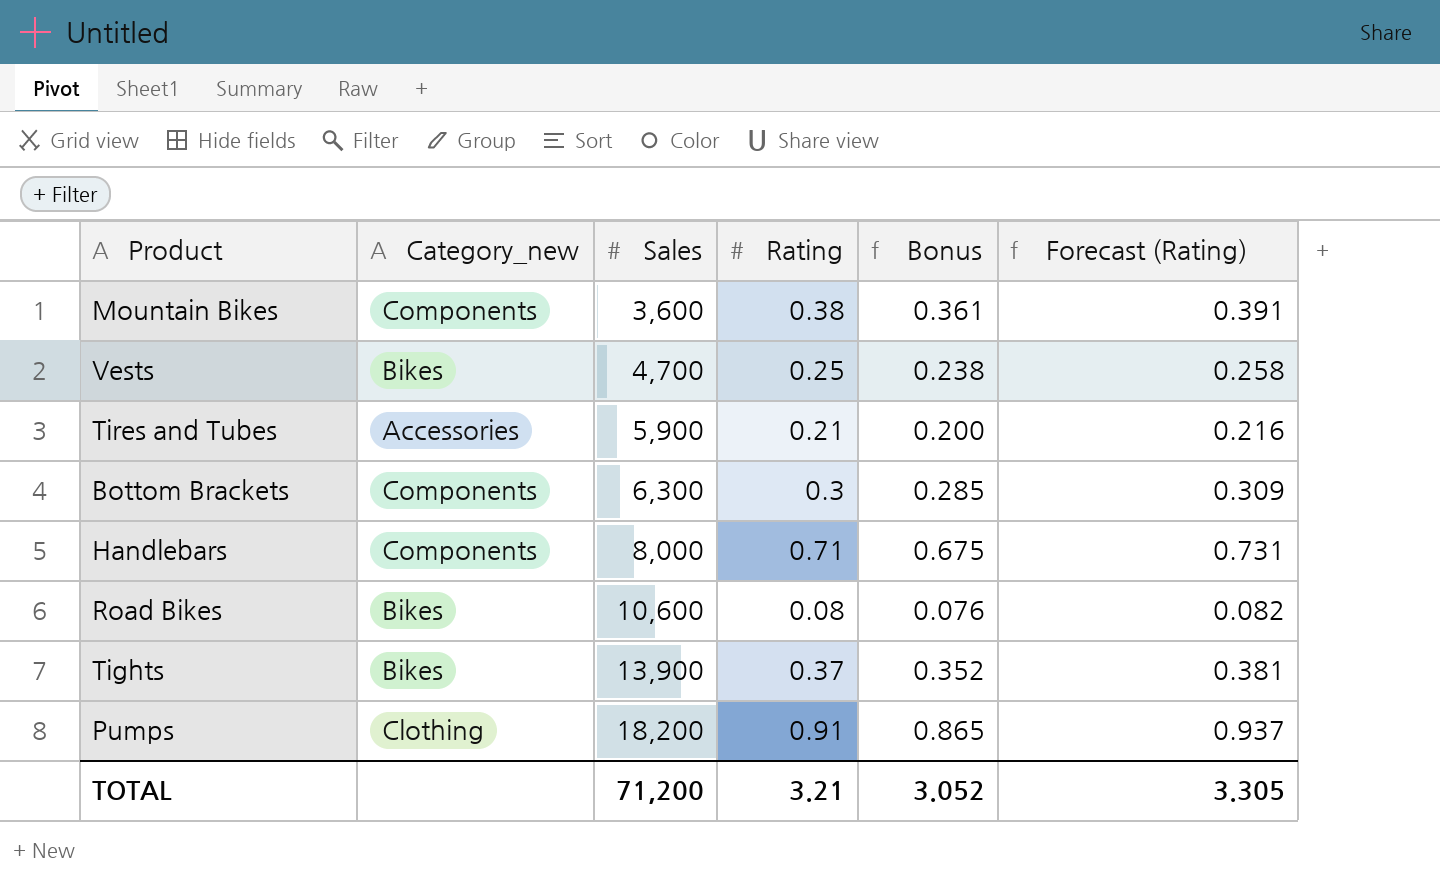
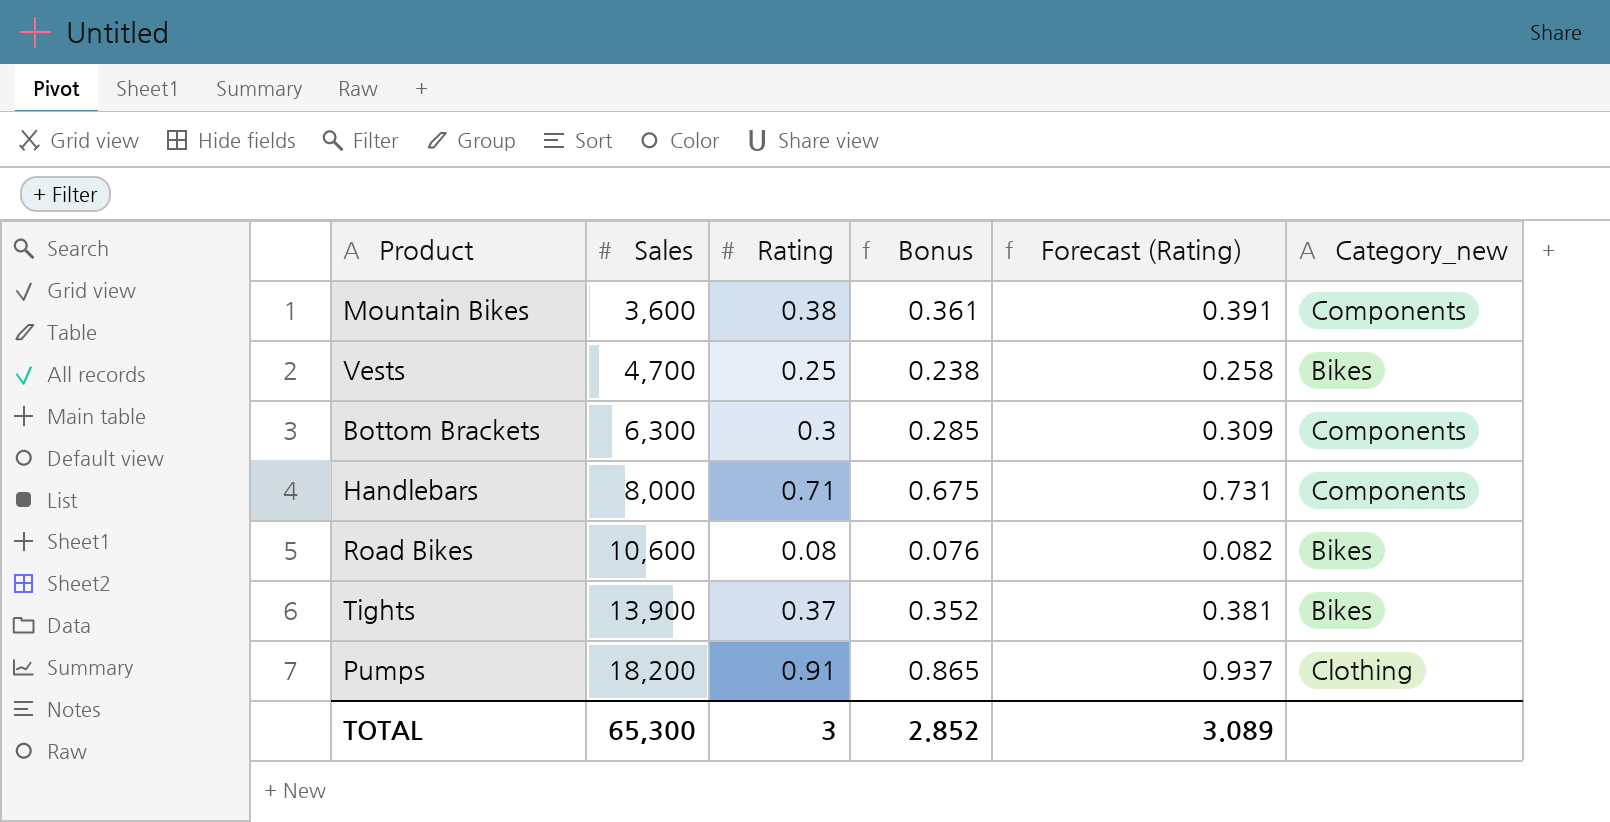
column Category_new | position: 2 -> 6
row Tires and Tubes: Accessories | 5,900 | 0.21 | 0.200 | 0.216 -> none
TOTAL | Sales: 71,200 -> 65,300
TOTAL | Rating: 3.21 -> 3
TOTAL | Bonus: 3.052 -> 2.852
TOTAL | Forecast (Rating): 3.305 -> 3.089

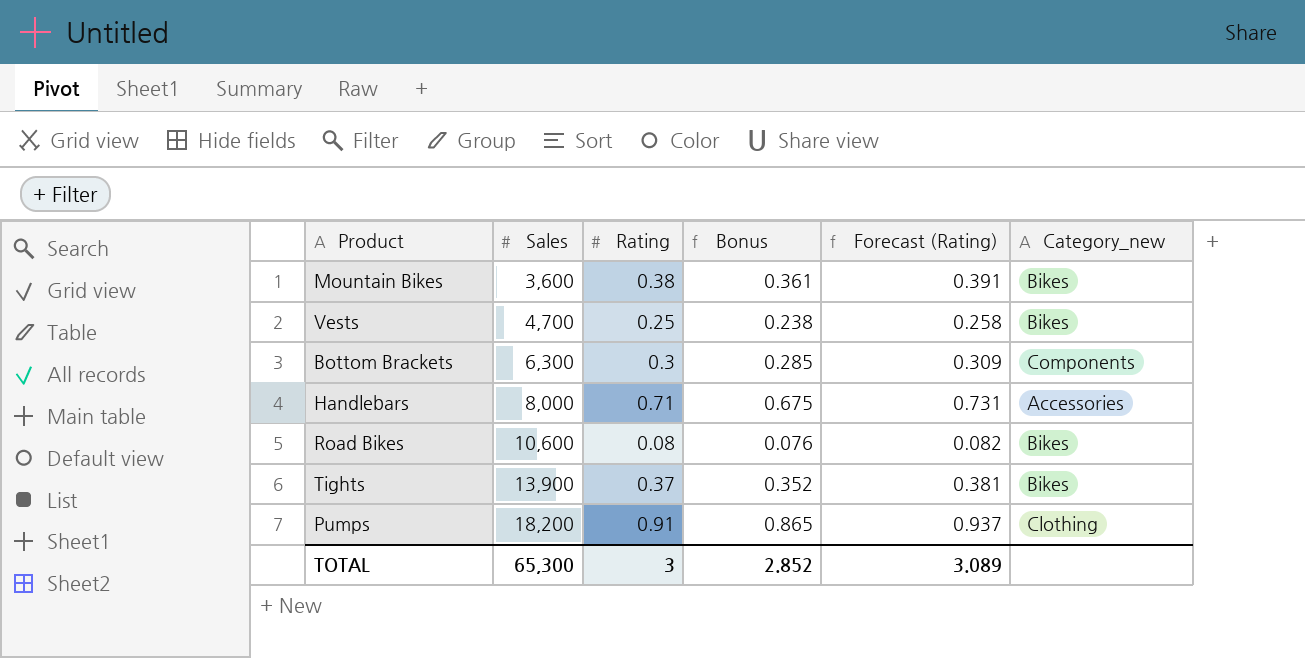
Mountain Bikes | Category_new: Components -> Bikes
Handlebars | Category_new: Components -> Accessories

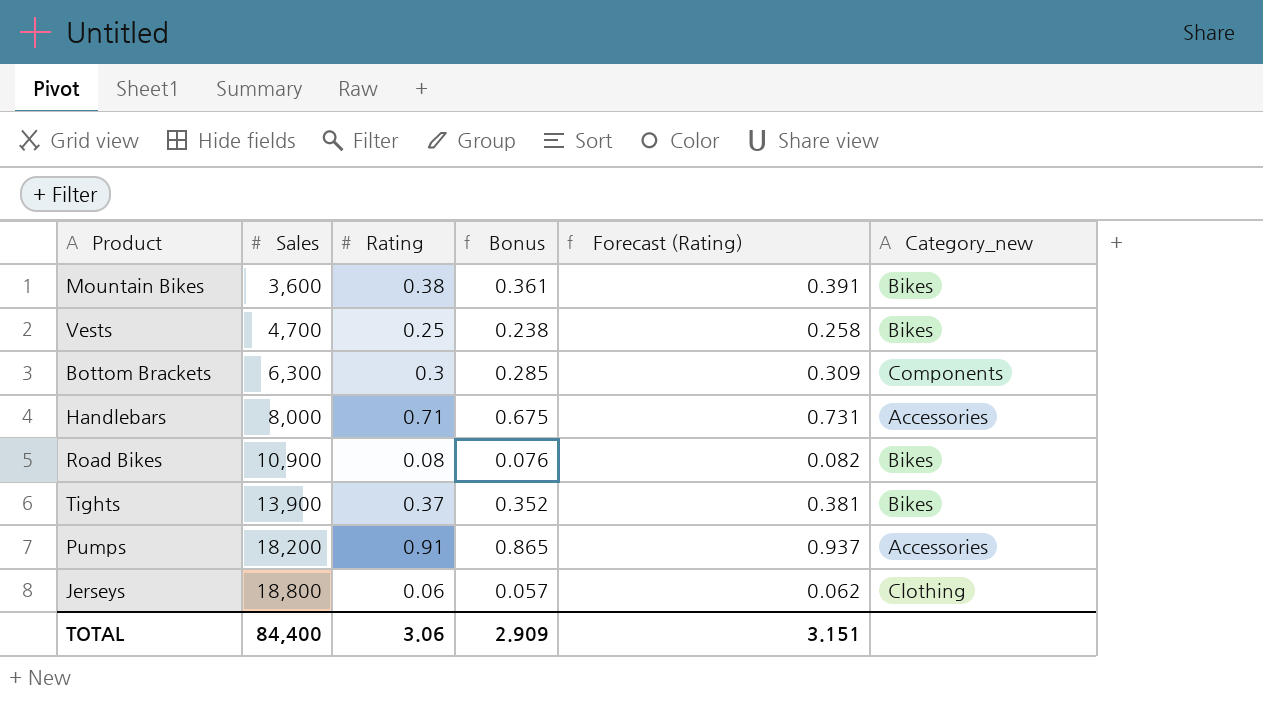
Road Bikes | Sales: 10,600 -> 10,900
Pumps | Category_new: Clothing -> Accessories
row Jerseys: none -> 18,800 | 0.06 | 0.057 | 0.062 | Clothing
TOTAL | Sales: 65,300 -> 84,400
TOTAL | Rating: 3 -> 3.06
TOTAL | Bonus: 2.852 -> 2.909
TOTAL | Forecast (Rating): 3.089 -> 3.151

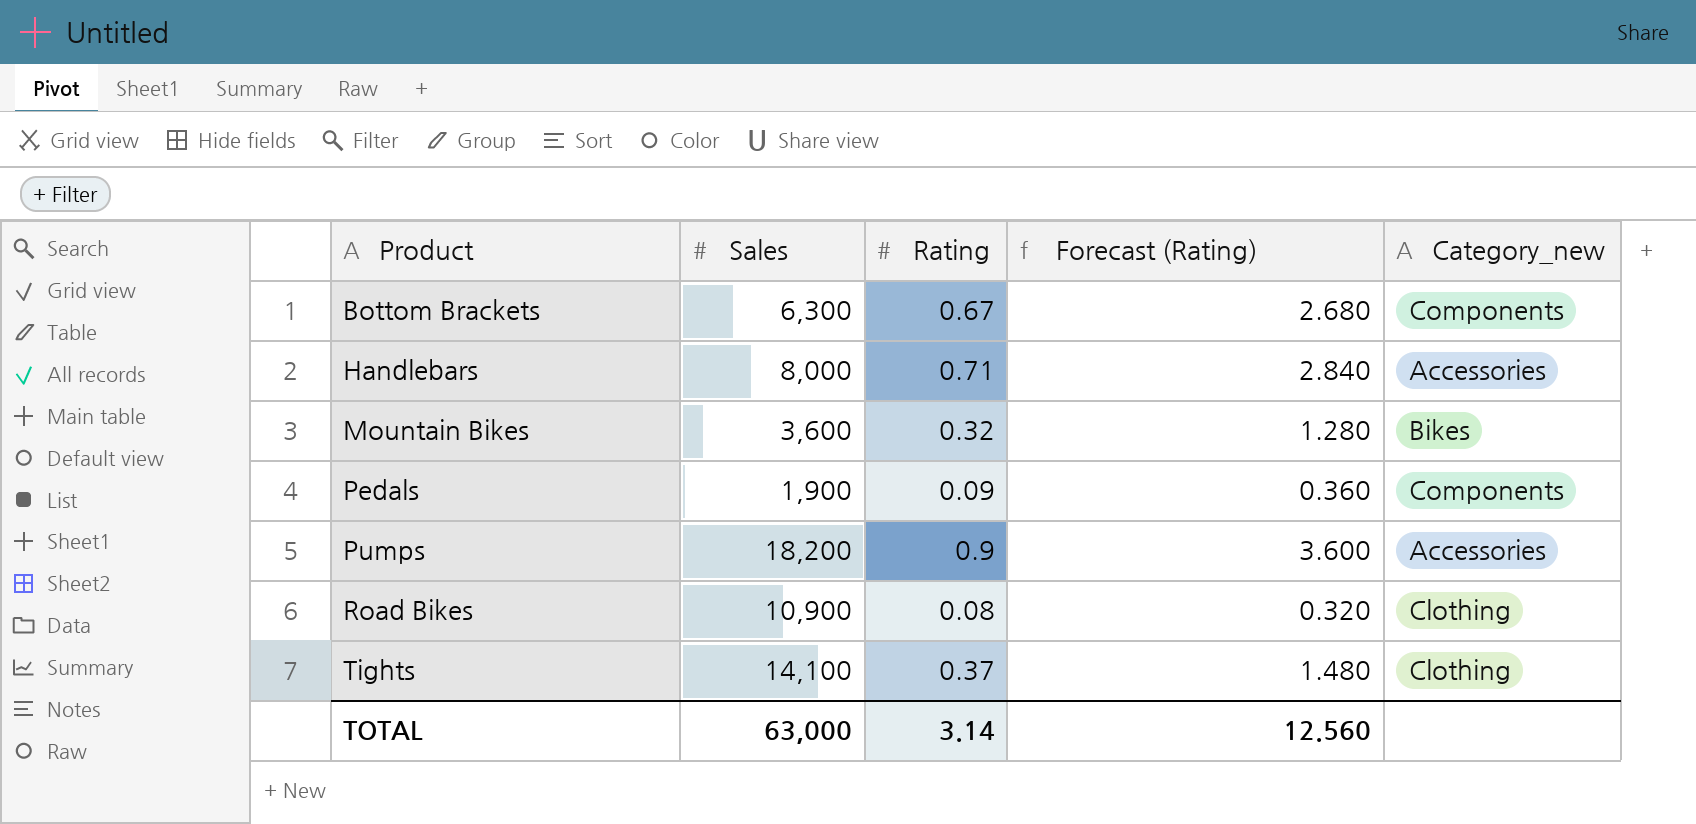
row order: Sales ascending -> Product ascending
column Bonus | formula: [Rating] * 0.95 -> none
column Forecast (Rating) | formula: [Rating] * 1.03 -> [Rating] * 4
row Vests: 4,700 | 0.25 | 0.238 | 0.258 | Bikes -> none
row Jerseys: 18,800 | 0.06 | 0.057 | 0.062 | Clothing -> none
Bottom Brackets | Rating: 0.3 -> 0.67
Mountain Bikes | Rating: 0.38 -> 0.32
row Pedals: none -> 1,900 | 0.09 | 0.360 | Components
Pumps | Rating: 0.91 -> 0.9
Road Bikes | Category_new: Bikes -> Clothing
Tights | Sales: 13,900 -> 14,100
Tights | Category_new: Bikes -> Clothing
TOTAL | Sales: 84,400 -> 63,000
TOTAL | Rating: 3.06 -> 3.14
TOTAL | Forecast (Rating): 3.151 -> 12.560

